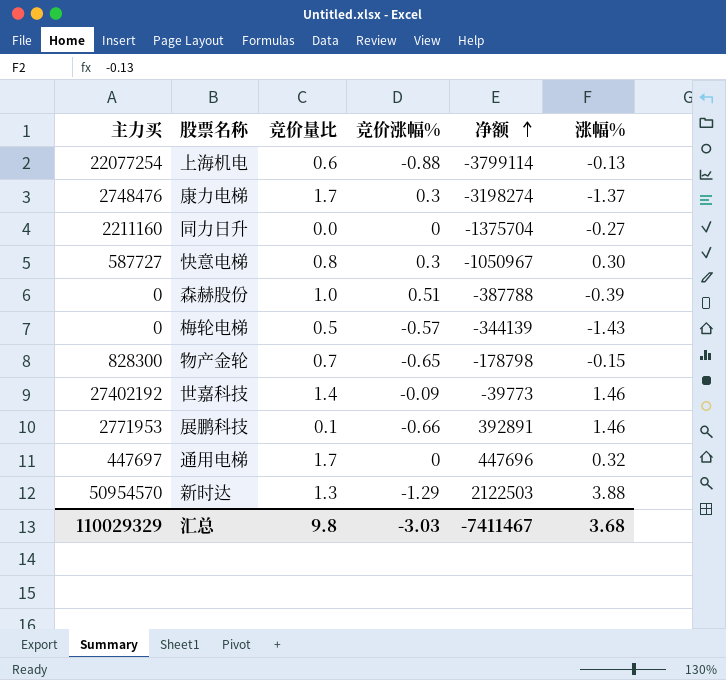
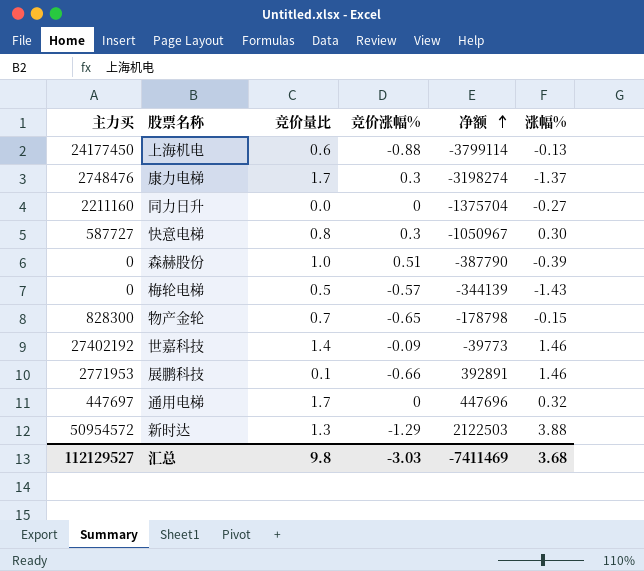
上海机电 | 主力买: 22077254 -> 24177450
森赫股份 | 净额: -387788 -> -387790
新时达 | 主力买: 50954570 -> 50954572
汇总 | 主力买: 110029329 -> 112129527
汇总 | 净额: -7411467 -> -7411469

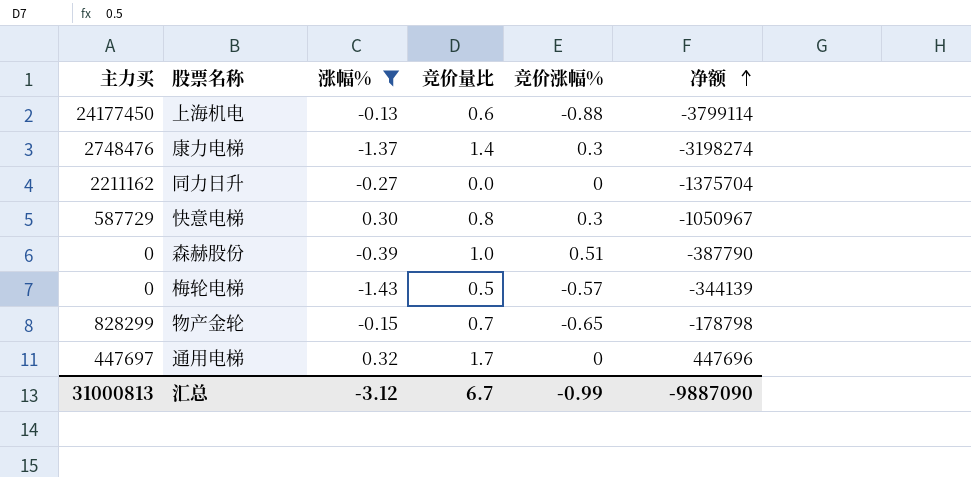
filter: none -> 涨幅% <= 0.32
column 涨幅% | position: 6 -> 3
康力电梯 | 竞价量比: 1.7 -> 1.4
同力日升 | 主力买: 2211160 -> 2211162
快意电梯 | 主力买: 587727 -> 587729
物产金轮 | 主力买: 828300 -> 828299
汇总 | 主力买: 112129527 -> 31000813
汇总 | 涨幅%: 3.68 -> -3.12
汇总 | 竞价量比: 9.8 -> 6.7
汇总 | 竞价涨幅%: -3.03 -> -0.99
汇总 | 净额: -7411469 -> -9887090

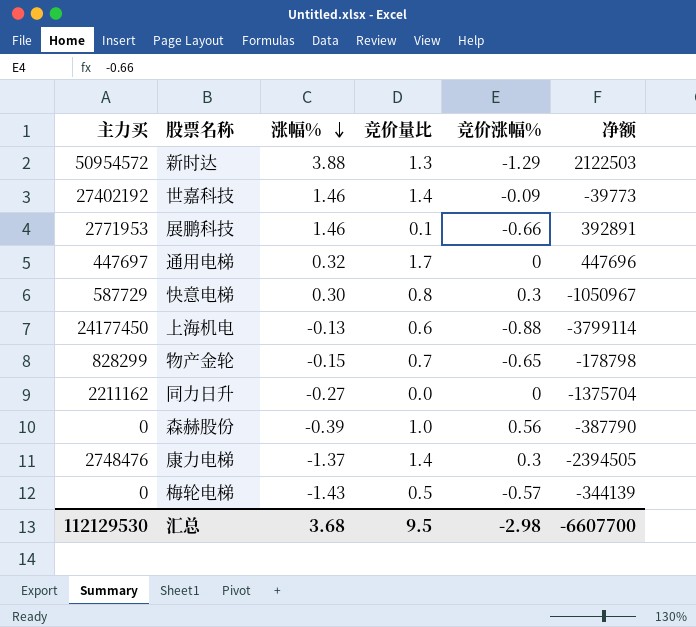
filter: 涨幅% <= 0.32 -> none
row order: 净额 ascending -> 涨幅% descending
森赫股份 | 竞价涨幅%: 0.51 -> 0.56
康力电梯 | 净额: -3198274 -> -2394505
汇总 | 主力买: 31000813 -> 112129530
汇总 | 涨幅%: -3.12 -> 3.68
汇总 | 竞价量比: 6.7 -> 9.5
汇总 | 竞价涨幅%: -0.99 -> -2.98
汇总 | 净额: -9887090 -> -6607700

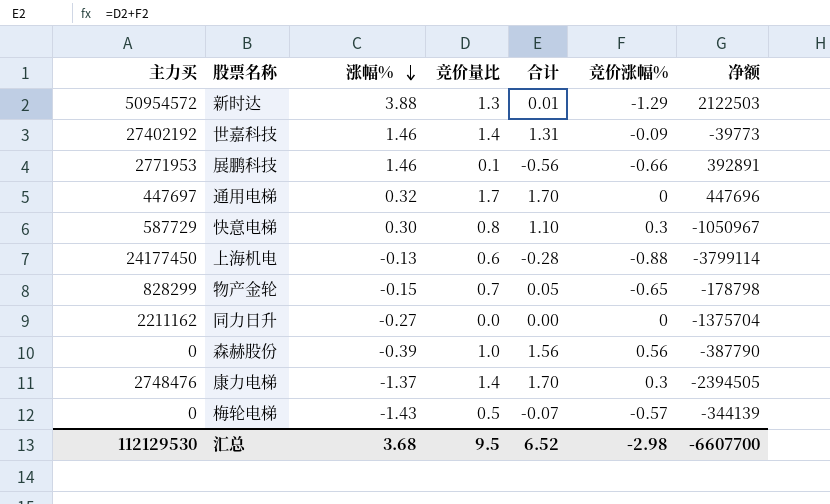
column 合计 | formula: none -> [竞价量比] + [竞价涨幅%]

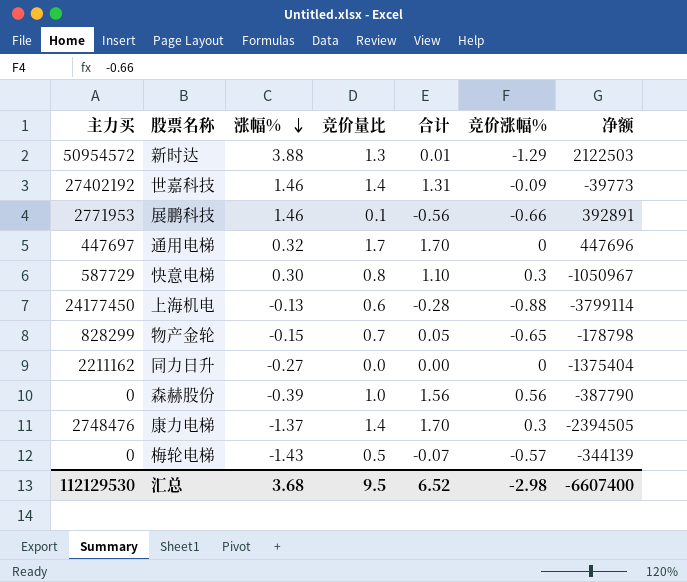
同力日升 | 净额: -1375704 -> -1375404
汇总 | 净额: -6607700 -> -6607400

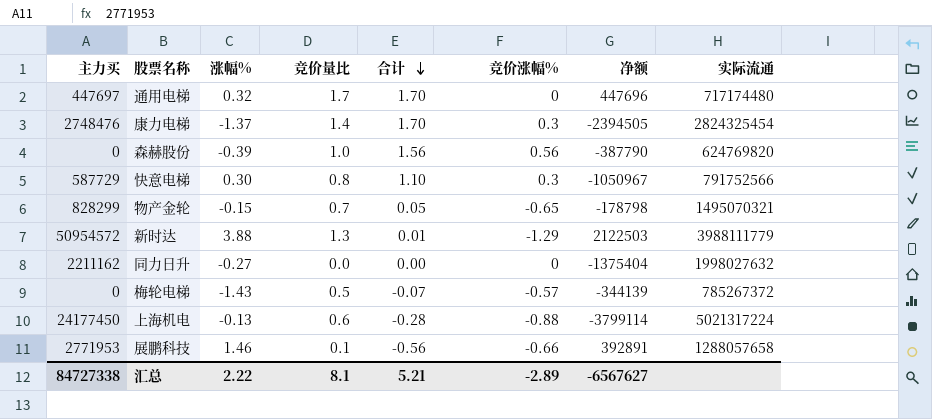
row order: 涨幅% descending -> 合计 descending
column 实际流通 | position: none -> 8
row 世嘉科技: 27402192 | 1.46 | 1.4 | 1.31 | -0.09 | -39773 -> none
汇总 | 主力买: 112129530 -> 84727338
汇总 | 涨幅%: 3.68 -> 2.22
汇总 | 竞价量比: 9.5 -> 8.1
汇总 | 合计: 6.52 -> 5.21
汇总 | 竞价涨幅%: -2.98 -> -2.89
汇总 | 净额: -6607400 -> -6567627

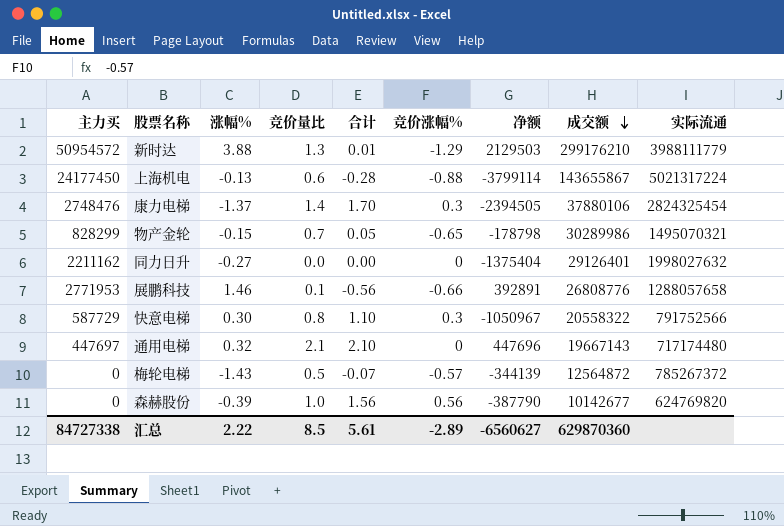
row order: 合计 descending -> 成交额 descending
column 成交额 | position: none -> 8
新时达 | 净额: 2122503 -> 2129503
通用电梯 | 竞价量比: 1.7 -> 2.1
通用电梯 | 合计: 1.70 -> 2.10
汇总 | 竞价量比: 8.1 -> 8.5
汇总 | 合计: 5.21 -> 5.61
汇总 | 净额: -6567627 -> -6560627

